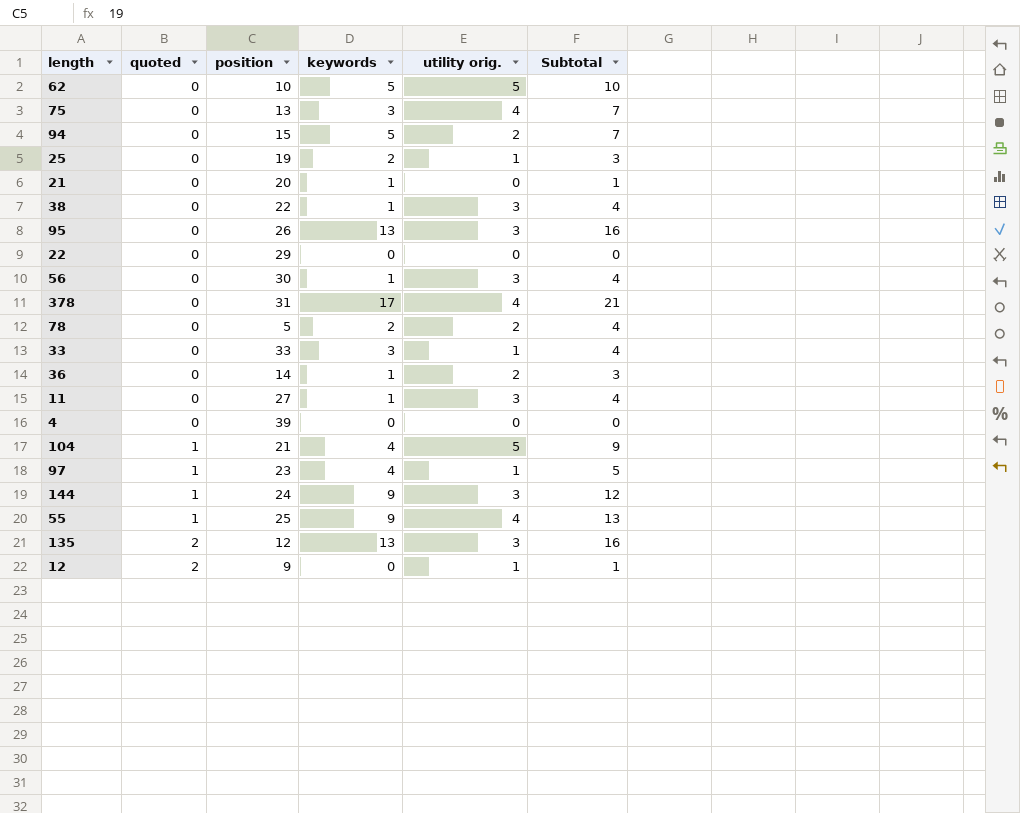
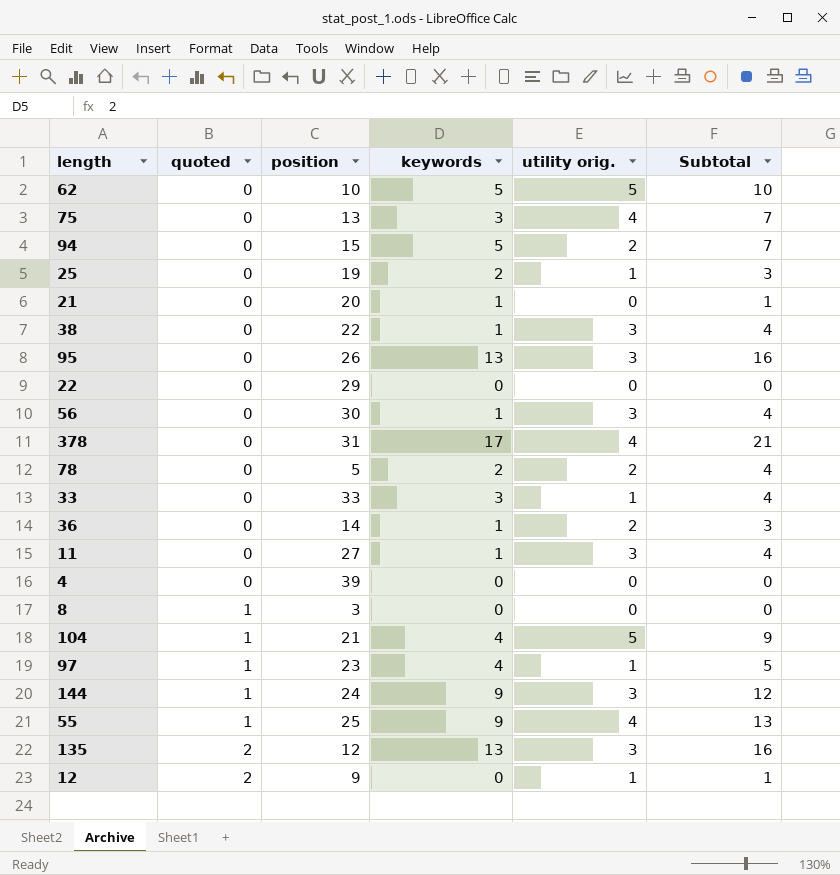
row 8: none -> 1 | 3 | 0 | 0 | 0

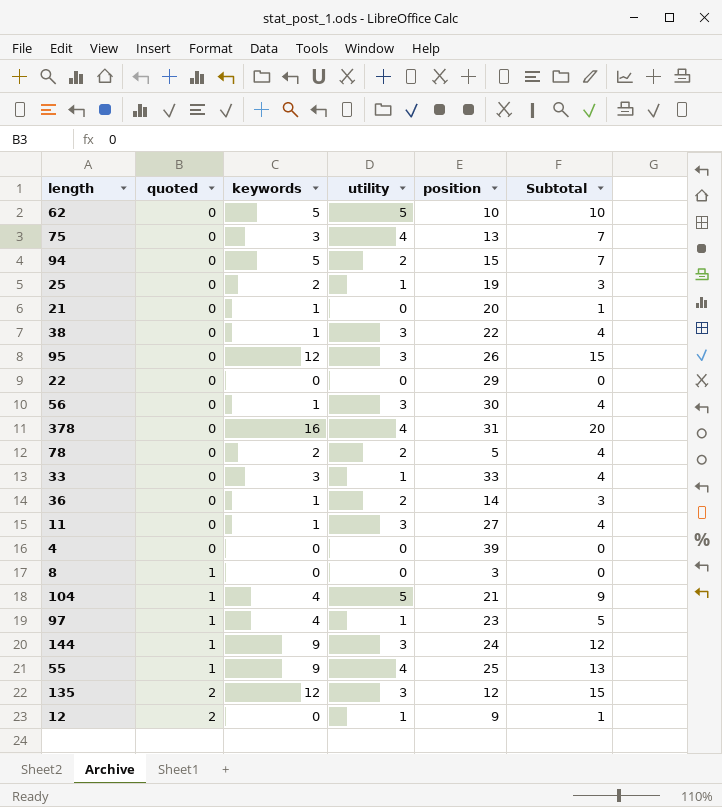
column name: utility orig. -> utility
column position | position: 3 -> 5
95 | keywords: 13 -> 12
95 | Subtotal: 16 -> 15
378 | keywords: 17 -> 16
378 | Subtotal: 21 -> 20
135 | keywords: 13 -> 12
135 | Subtotal: 16 -> 15

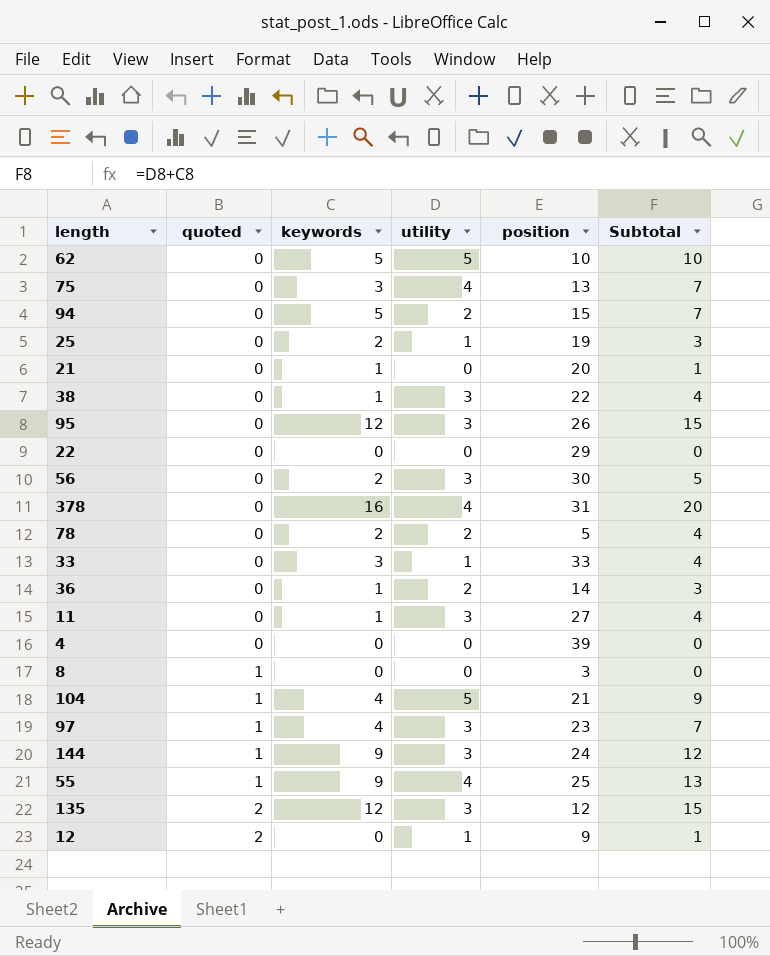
56 | keywords: 1 -> 2
56 | Subtotal: 4 -> 5
97 | utility: 1 -> 3
97 | Subtotal: 5 -> 7

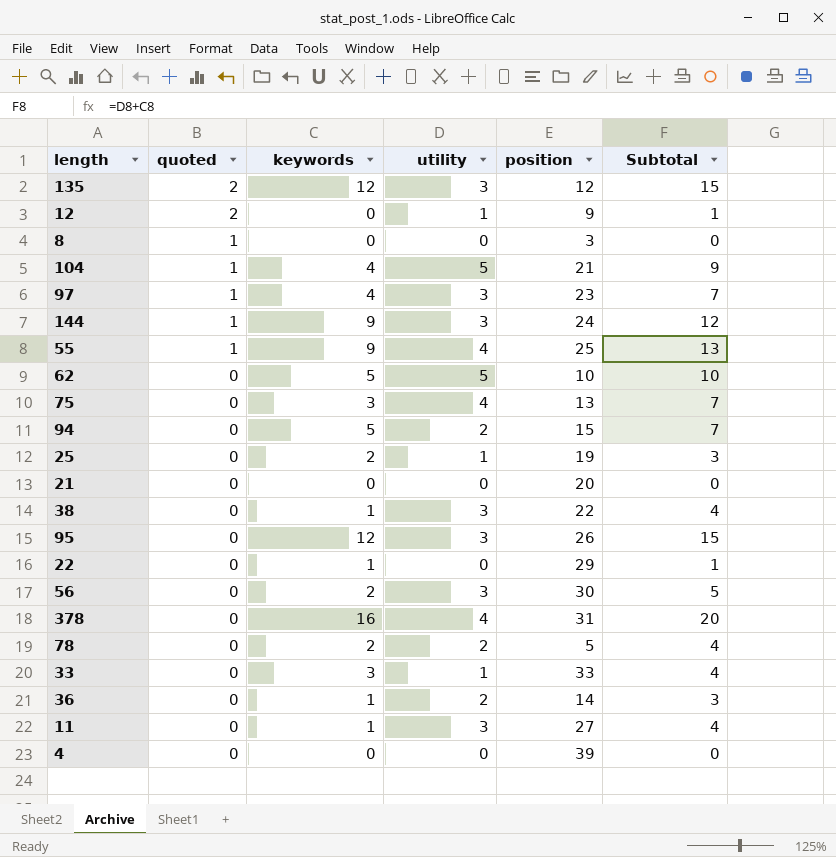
row order: quoted ascending -> quoted descending
21 | keywords: 1 -> 0
21 | Subtotal: 1 -> 0
22 | keywords: 0 -> 1
22 | Subtotal: 0 -> 1

